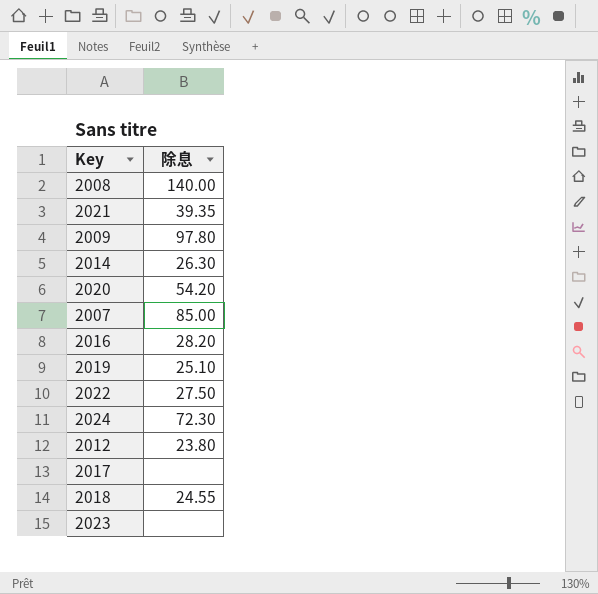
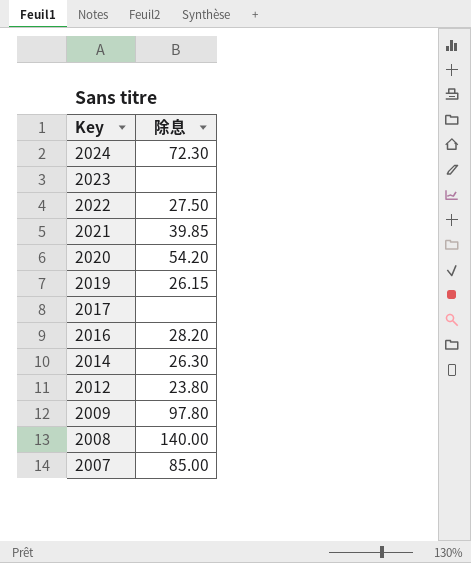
row order: none -> Key descending
row 2018: 24.55 -> none
2021 | 除息: 39.35 -> 39.85
2019 | 除息: 25.10 -> 26.15

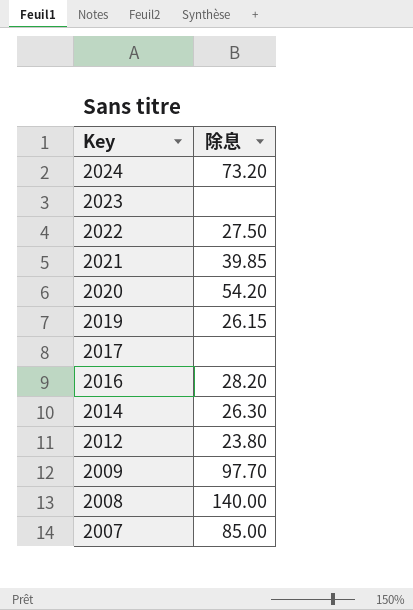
2024 | 除息: 72.30 -> 73.20
2009 | 除息: 97.80 -> 97.70

